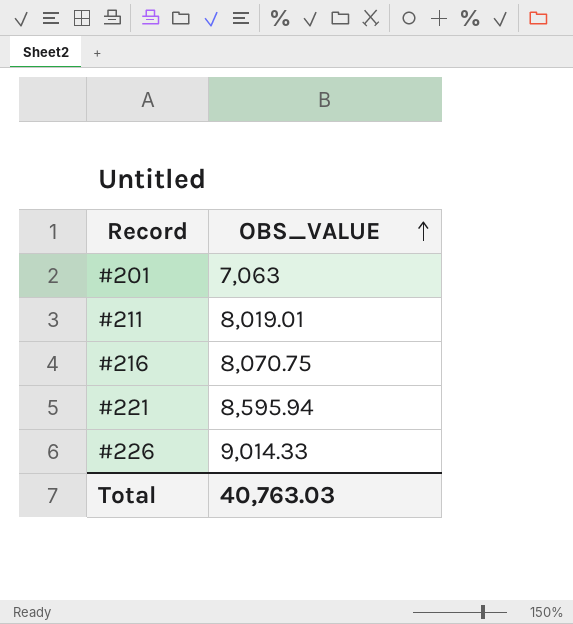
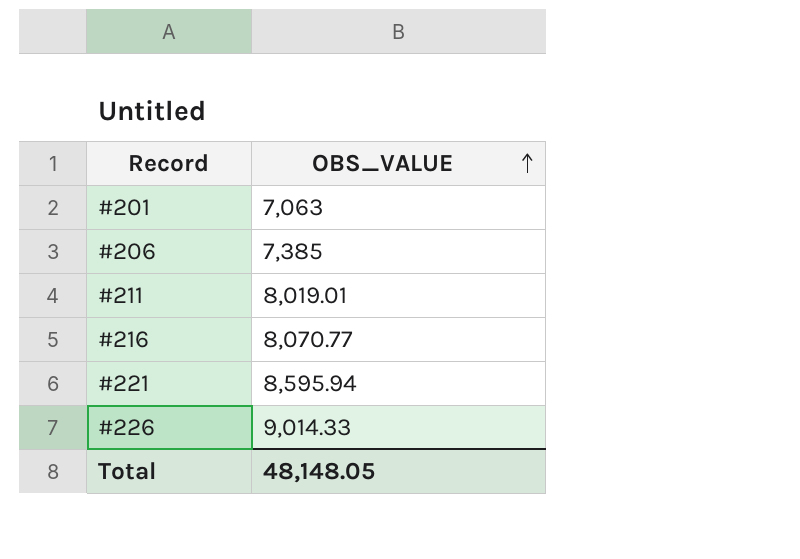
row #206: none -> 7,385
#216 | OBS_VALUE: 8,070.75 -> 8,070.77
Total | OBS_VALUE: 40,763.03 -> 48,148.05

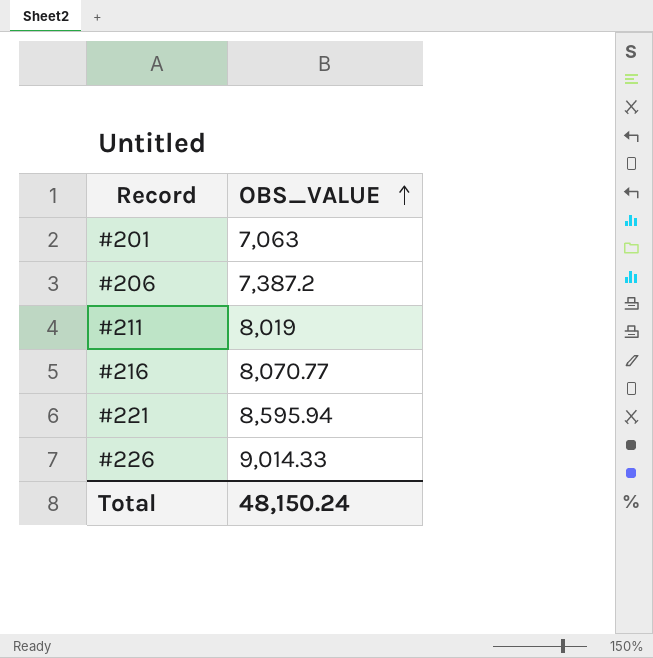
#206 | OBS_VALUE: 7,385 -> 7,387.2
#211 | OBS_VALUE: 8,019.01 -> 8,019
Total | OBS_VALUE: 48,148.05 -> 48,150.24

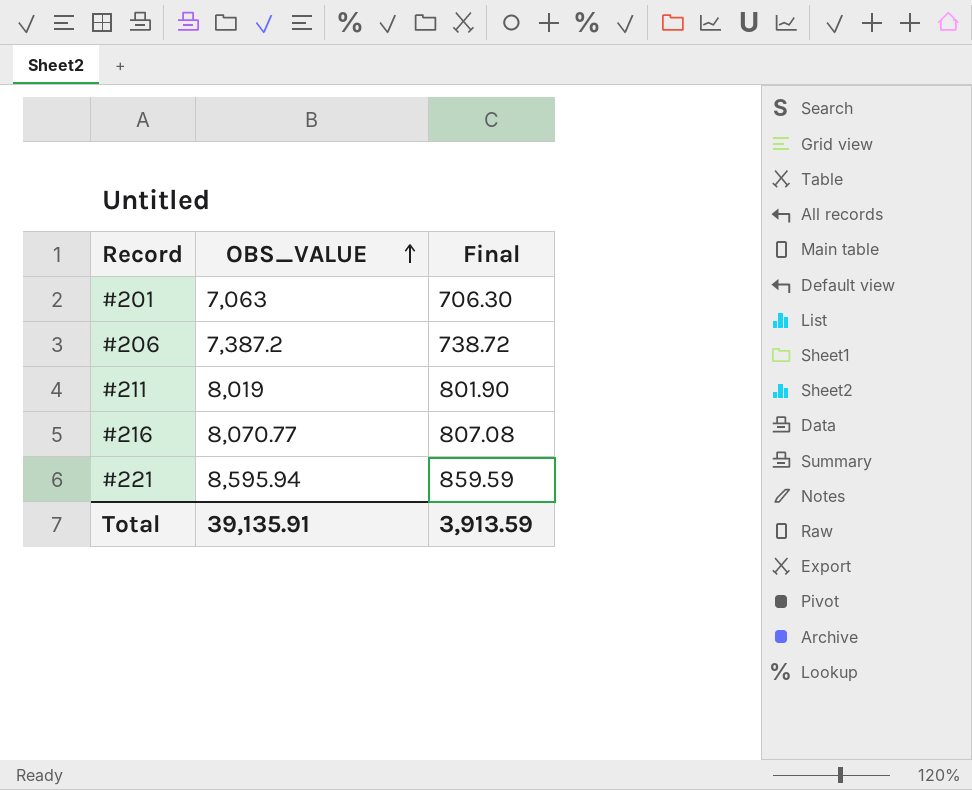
column Final | formula: none -> [OBS_VALUE] * 0.1
row #226: 9,014.33 -> none
Total | OBS_VALUE: 48,150.24 -> 39,135.91

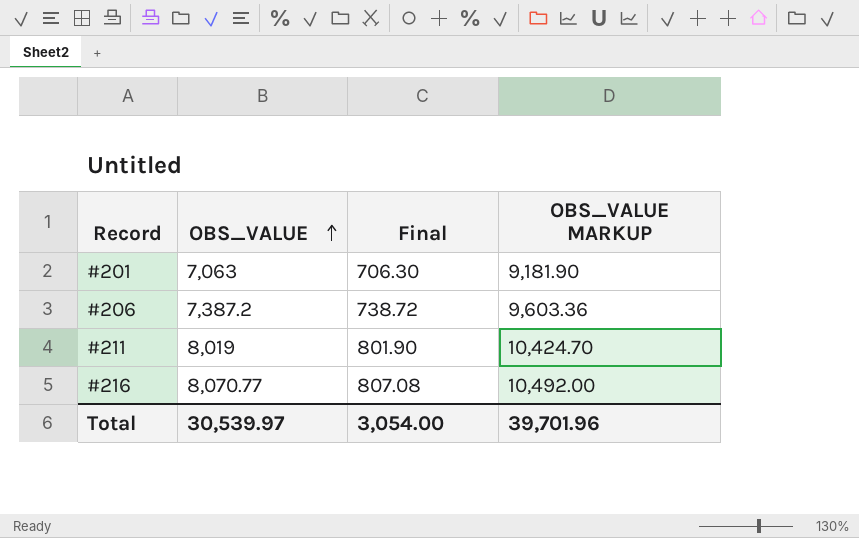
column OBS_VALUE MARKUP | formula: none -> [OBS_VALUE] * 1.3
row #221: 8,595.94 | 859.59 -> none
Total | OBS_VALUE: 39,135.91 -> 30,539.97
Total | Final: 3,913.59 -> 3,054.00

